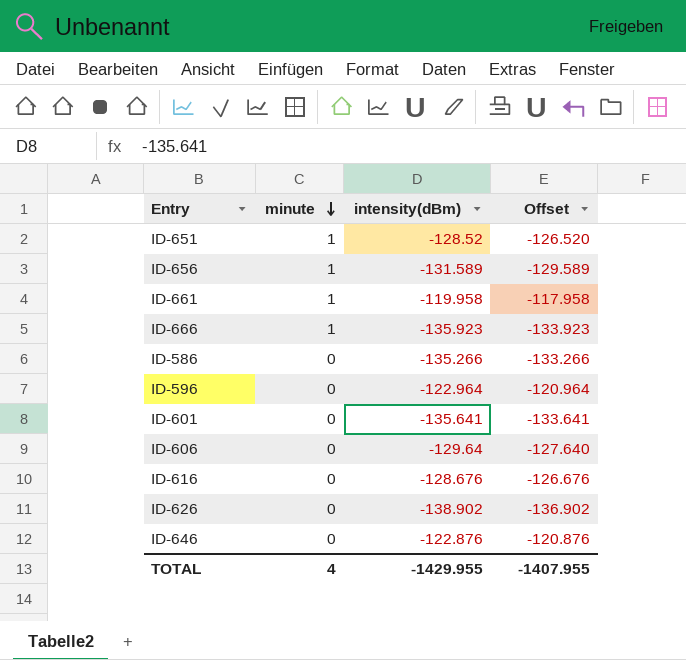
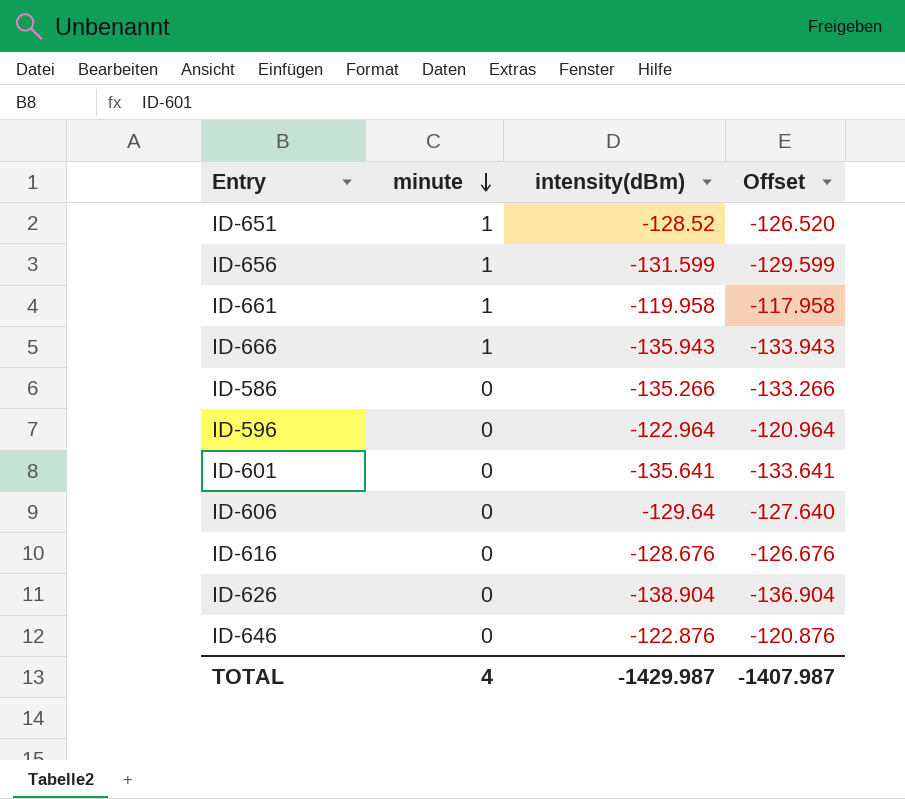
ID-656 | intensity(dBm): -131.589 -> -131.599
ID-656 | Offset: -129.589 -> -129.599
ID-666 | intensity(dBm): -135.923 -> -135.943
ID-666 | Offset: -133.923 -> -133.943
ID-626 | intensity(dBm): -138.902 -> -138.904
ID-626 | Offset: -136.902 -> -136.904
TOTAL | intensity(dBm): -1429.955 -> -1429.987
TOTAL | Offset: -1407.955 -> -1407.987

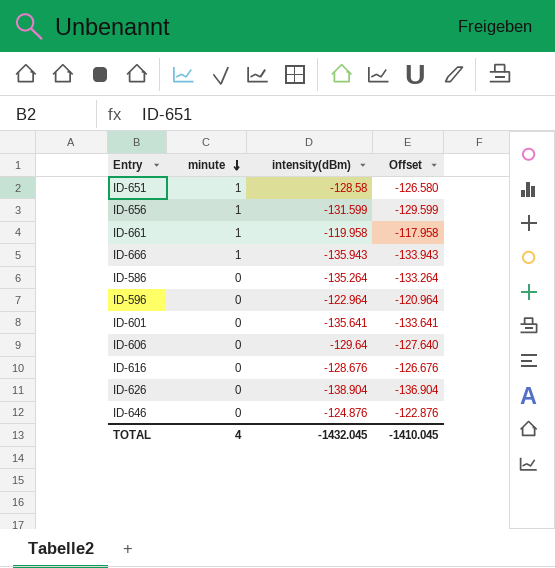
ID-651 | intensity(dBm): -128.52 -> -128.58
ID-651 | Offset: -126.520 -> -126.580
ID-586 | intensity(dBm): -135.266 -> -135.264
ID-586 | Offset: -133.266 -> -133.264
ID-646 | intensity(dBm): -122.876 -> -124.876
ID-646 | Offset: -120.876 -> -122.876
TOTAL | intensity(dBm): -1429.987 -> -1432.045
TOTAL | Offset: -1407.987 -> -1410.045

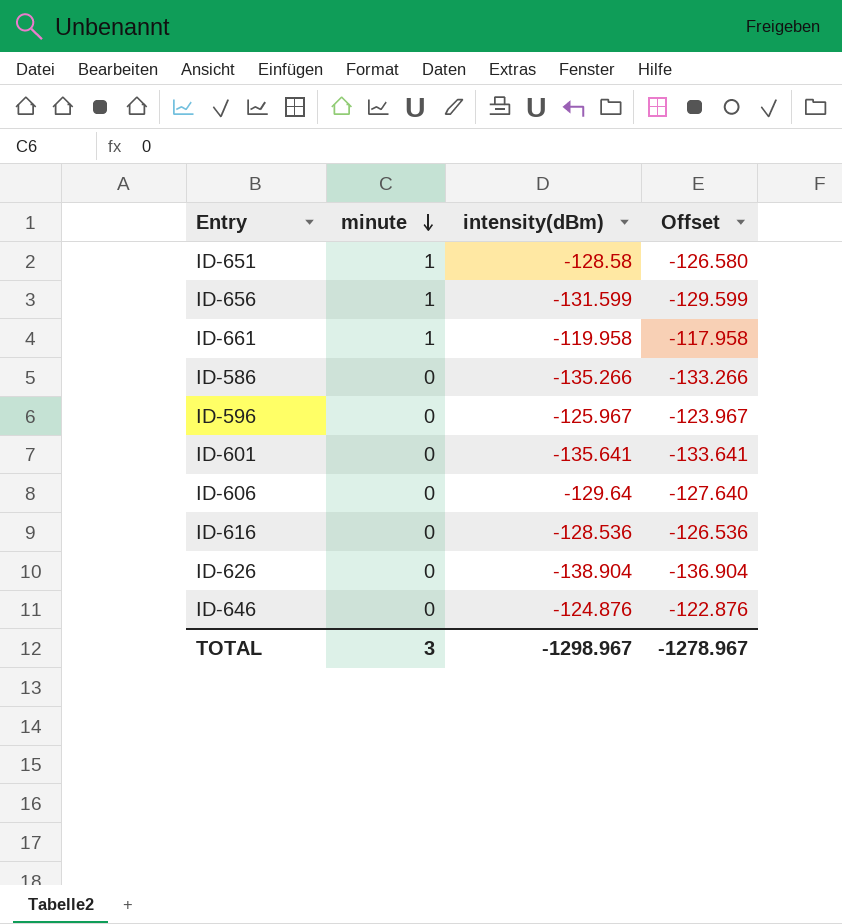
row ID-666: 1 | -135.943 | -133.943 -> none
ID-586 | intensity(dBm): -135.264 -> -135.266
ID-586 | Offset: -133.264 -> -133.266
ID-596 | intensity(dBm): -122.964 -> -125.967
ID-596 | Offset: -120.964 -> -123.967
ID-616 | intensity(dBm): -128.676 -> -128.536
ID-616 | Offset: -126.676 -> -126.536
TOTAL | minute: 4 -> 3
TOTAL | intensity(dBm): -1432.045 -> -1298.967
TOTAL | Offset: -1410.045 -> -1278.967

